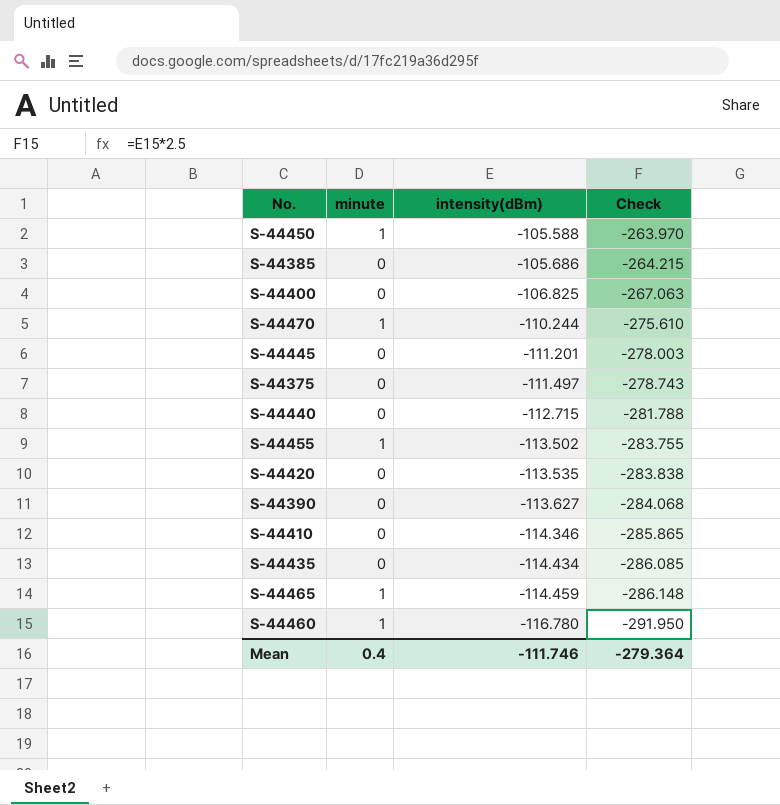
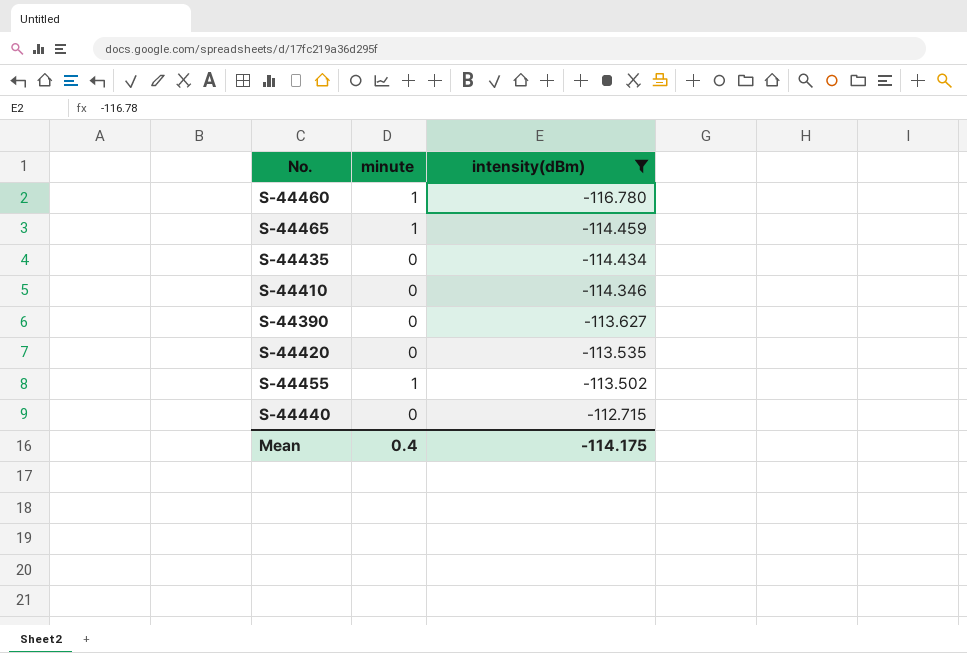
filter: none -> intensity(dBm) <= -112.715
row order: intensity(dBm) descending -> intensity(dBm) ascending
column Check | formula: [intensity(dBm)] * 2.5 -> none
Mean | intensity(dBm): -111.746 -> -114.175

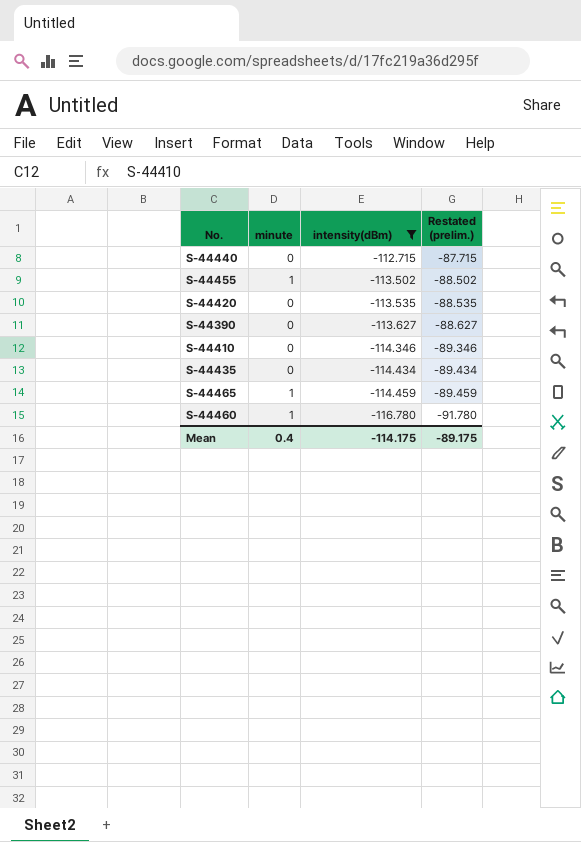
row order: intensity(dBm) ascending -> intensity(dBm) descending
column Restated (prelim.) | formula: none -> [intensity(dBm)] + 25

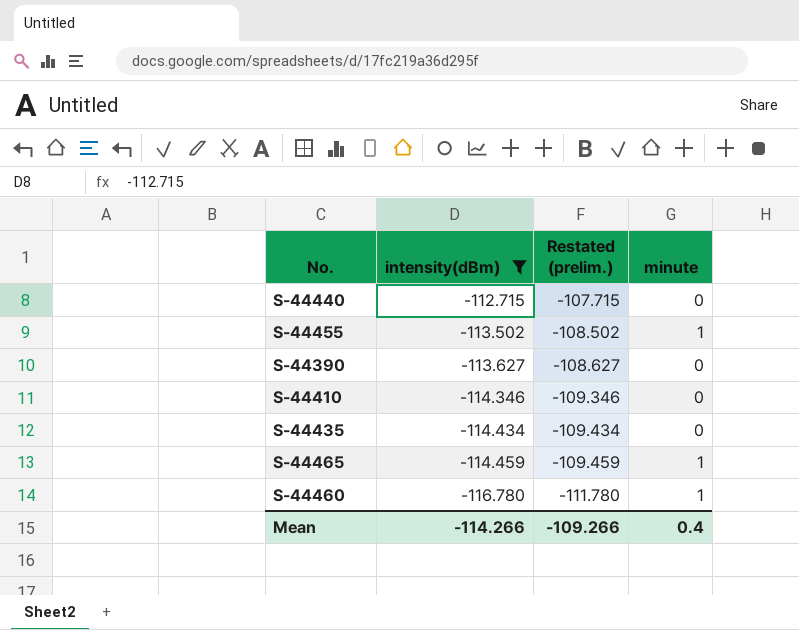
column Restated (prelim.) | formula: [intensity(dBm)] + 25 -> [intensity(dBm)] + 5
column minute | position: 2 -> 4
row S-44420: 0 | -113.535 | -88.535 -> none
Mean | intensity(dBm): -114.175 -> -114.266
Mean | Restated (prelim.): -89.175 -> -109.266

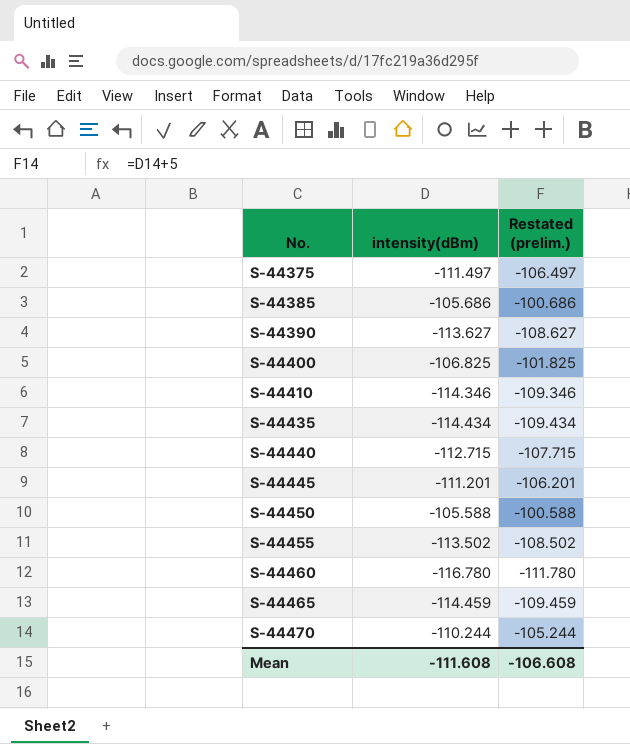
filter: intensity(dBm) <= -112.715 -> none
row order: intensity(dBm) descending -> No. ascending
column minute | position: 4 -> none
Mean | intensity(dBm): -114.266 -> -111.608
Mean | Restated (prelim.): -109.266 -> -106.608

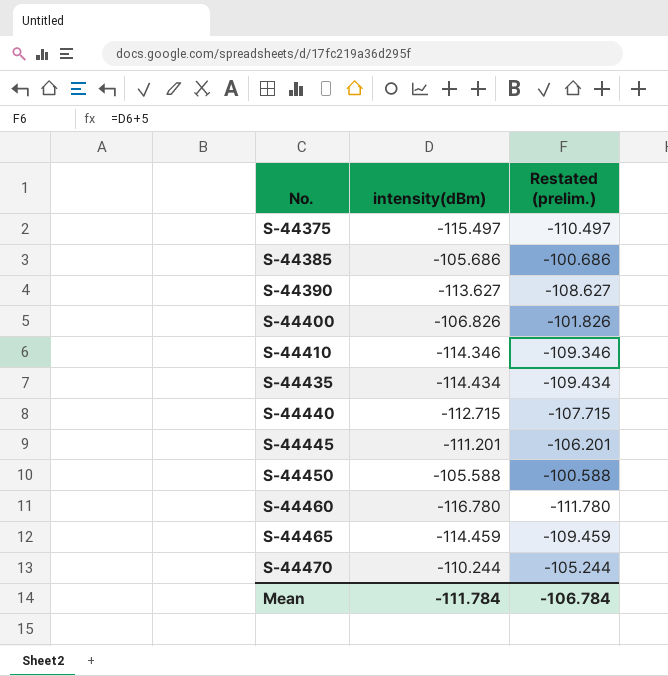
row S-44455: -113.502 | -108.502 -> none
S-44375 | intensity(dBm): -111.497 -> -115.497
S-44375 | Restated (prelim.): -106.497 -> -110.497
S-44400 | intensity(dBm): -106.825 -> -106.826
S-44400 | Restated (prelim.): -101.825 -> -101.826
Mean | intensity(dBm): -111.608 -> -111.784
Mean | Restated (prelim.): -106.608 -> -106.784

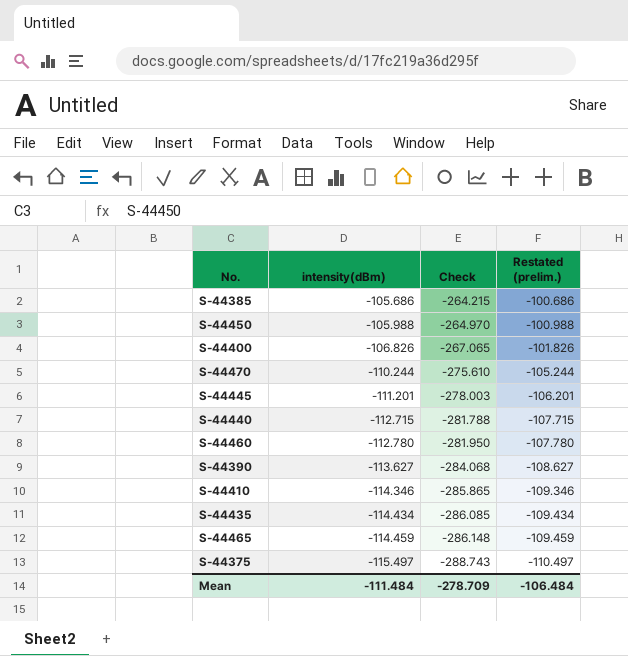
row order: No. ascending -> intensity(dBm) descending
column Check | formula: none -> [intensity(dBm)] * 2.5
S-44450 | intensity(dBm): -105.588 -> -105.988
S-44450 | Restated (prelim.): -100.588 -> -100.988
S-44460 | intensity(dBm): -116.780 -> -112.780
S-44460 | Restated (prelim.): -111.780 -> -107.780
Mean | intensity(dBm): -111.784 -> -111.484
Mean | Restated (prelim.): -106.784 -> -106.484

